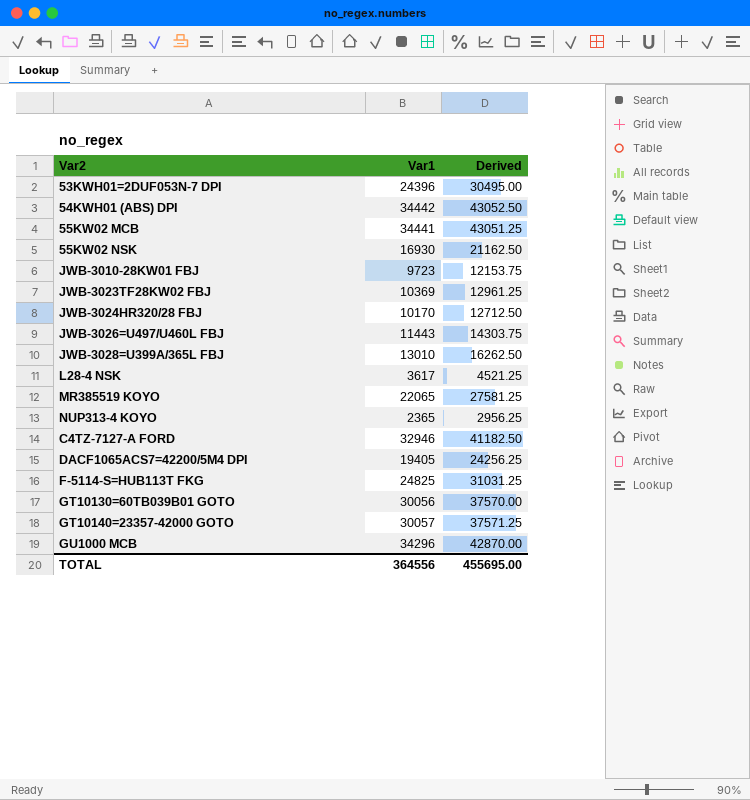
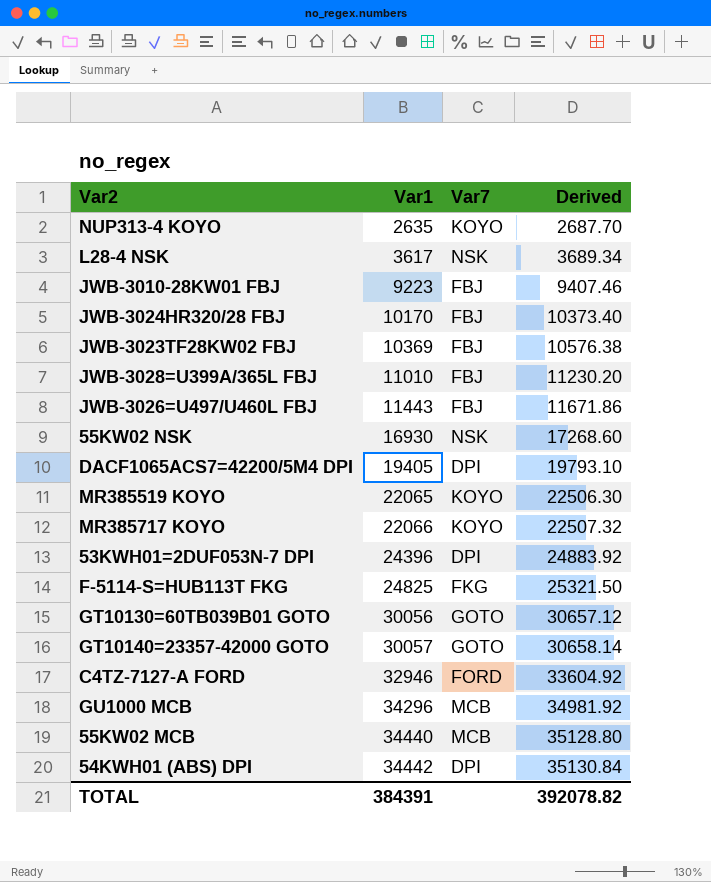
row order: none -> Var1 ascending
column Var7 | position: none -> 3
column Derived | formula: [Var1] * 1.25 -> [Var1] * 1.02
NUP313-4 KOYO | Var1: 2365 -> 2635
JWB-3010-28KW01 FBJ | Var1: 9723 -> 9223
JWB-3028=U399A/365L FBJ | Var1: 13010 -> 11010
row MR385717 KOYO: none -> 22066 | KOYO | 22507.32
55KW02 MCB | Var1: 34441 -> 34440
TOTAL | Var1: 364556 -> 384391
TOTAL | Derived: 455695.00 -> 392078.82

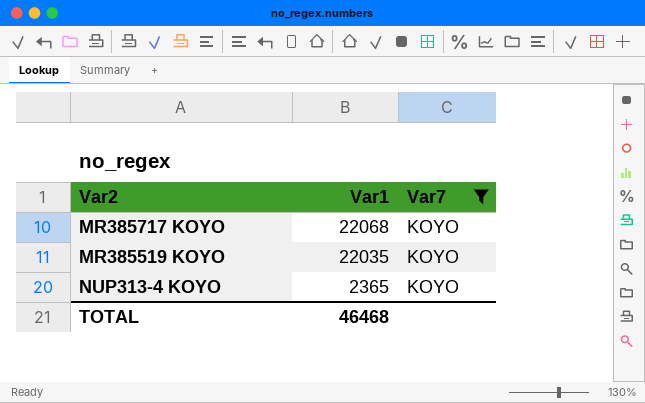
filter: none -> Var7 = KOYO
row order: Var1 ascending -> Var1 descending
column Derived | formula: [Var1] * 1.02 -> none
MR385717 KOYO | Var1: 22066 -> 22068
MR385519 KOYO | Var1: 22065 -> 22035
NUP313-4 KOYO | Var1: 2635 -> 2365
TOTAL | Var1: 384391 -> 46468

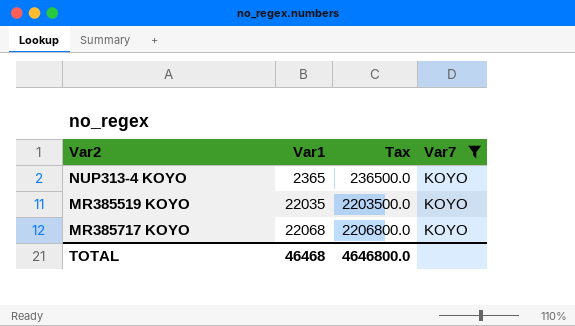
row order: Var1 descending -> Var1 ascending
column Tax | formula: none -> [Var1] * 100

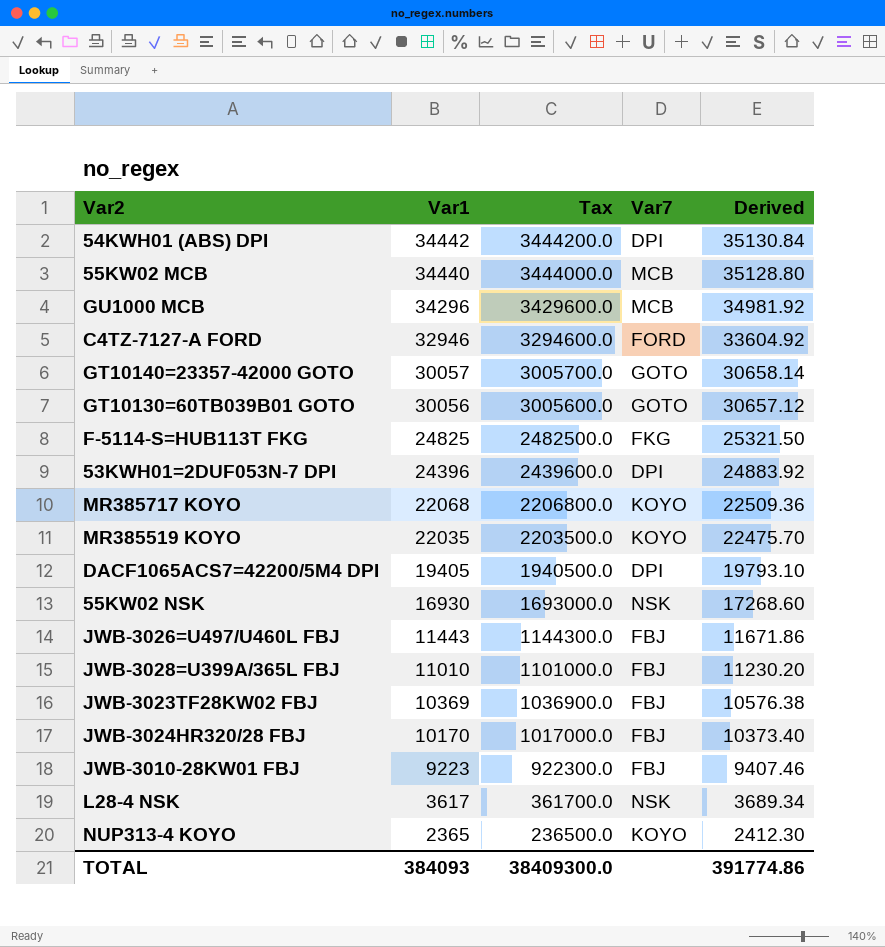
filter: Var7 = KOYO -> none
row order: Var1 ascending -> Var1 descending
column Derived | formula: none -> [Var1] * 1.02
TOTAL | Var1: 46468 -> 384093
TOTAL | Tax: 4646800.0 -> 38409300.0

